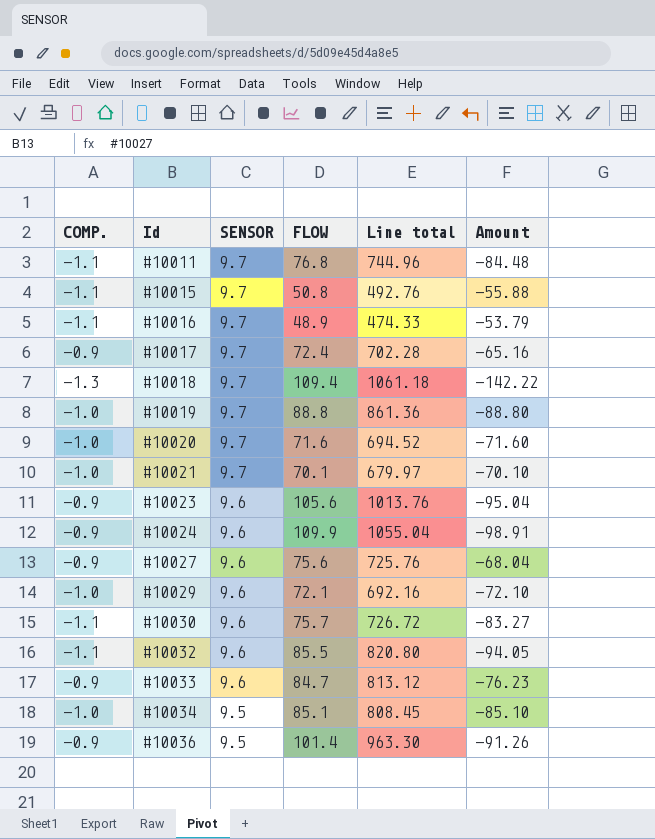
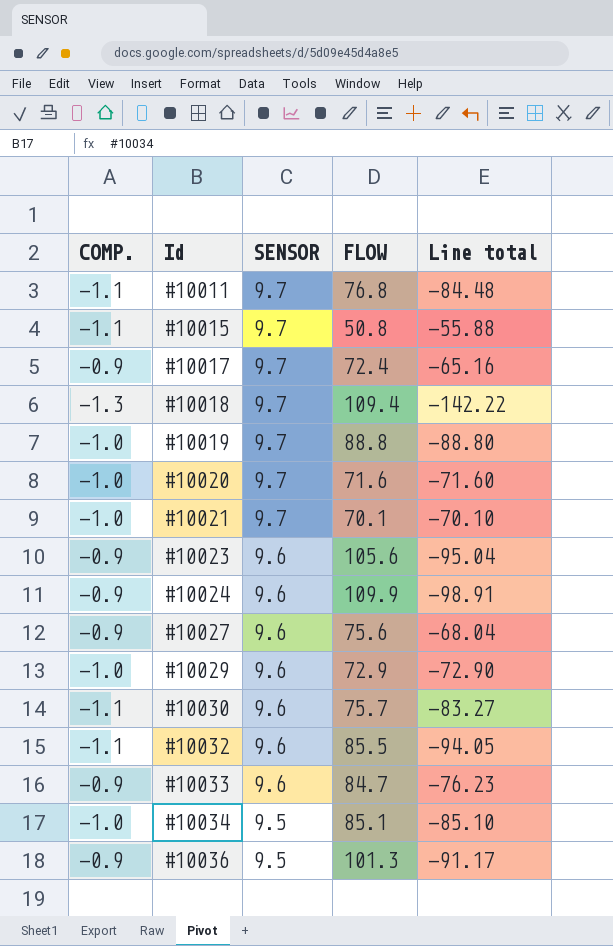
column Amount | formula: [COMP.] * [FLOW] -> none
column Line total | formula: [SENSOR] * [FLOW] -> [COMP.] * [FLOW]
row #10016: -1.1 | 9.7 | 48.9 | 474.33 | -53.79 -> none
#10029 | FLOW: 72.1 -> 72.9
#10036 | FLOW: 101.4 -> 101.3

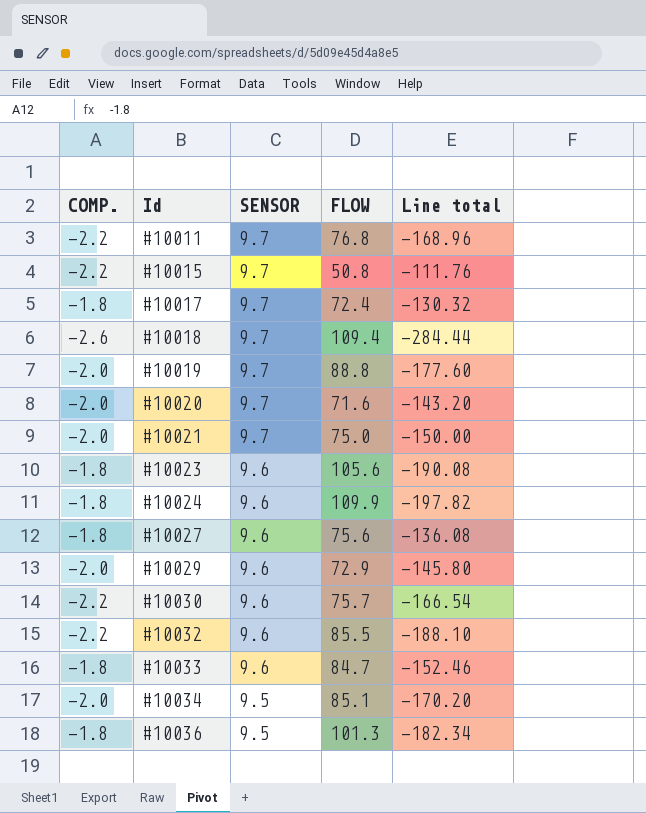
#10011 | COMP.: -1.1 -> -2.2
#10011 | Line total: -84.48 -> -168.96
#10015 | COMP.: -1.1 -> -2.2
#10015 | Line total: -55.88 -> -111.76
#10017 | COMP.: -0.9 -> -1.8
#10017 | Line total: -65.16 -> -130.32
#10018 | COMP.: -1.3 -> -2.6
#10018 | Line total: -142.22 -> -284.44
#10019 | COMP.: -1.0 -> -2.0
#10019 | Line total: -88.80 -> -177.60
#10020 | COMP.: -1.0 -> -2.0
#10020 | Line total: -71.60 -> -143.20
#10021 | COMP.: -1.0 -> -2.0
#10021 | FLOW: 70.1 -> 75.0
#10021 | Line total: -70.10 -> -150.00
#10023 | COMP.: -0.9 -> -1.8
#10023 | Line total: -95.04 -> -190.08
#10024 | COMP.: -0.9 -> -1.8
#10024 | Line total: -98.91 -> -197.82
#10027 | COMP.: -0.9 -> -1.8
#10027 | Line total: -68.04 -> -136.08
#10029 | COMP.: -1.0 -> -2.0
#10029 | Line total: -72.90 -> -145.80
#10030 | COMP.: -1.1 -> -2.2
#10030 | Line total: -83.27 -> -166.54
#10032 | COMP.: -1.1 -> -2.2
#10032 | Line total: -94.05 -> -188.10
#10033 | COMP.: -0.9 -> -1.8
#10033 | Line total: -76.23 -> -152.46
#10034 | COMP.: -1.0 -> -2.0
#10034 | Line total: -85.10 -> -170.20
#10036 | COMP.: -0.9 -> -1.8
#10036 | Line total: -91.17 -> -182.34

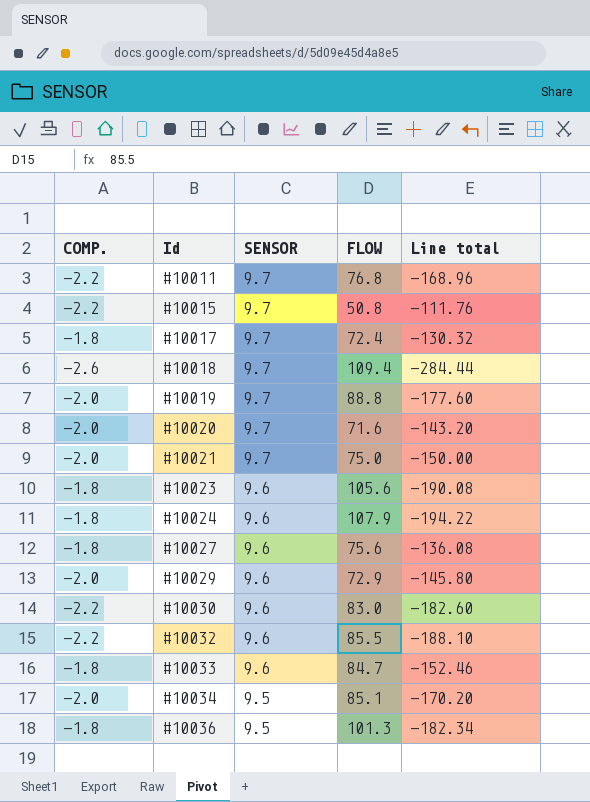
#10024 | FLOW: 109.9 -> 107.9
#10024 | Line total: -197.82 -> -194.22
#10030 | FLOW: 75.7 -> 83.0
#10030 | Line total: -166.54 -> -182.60

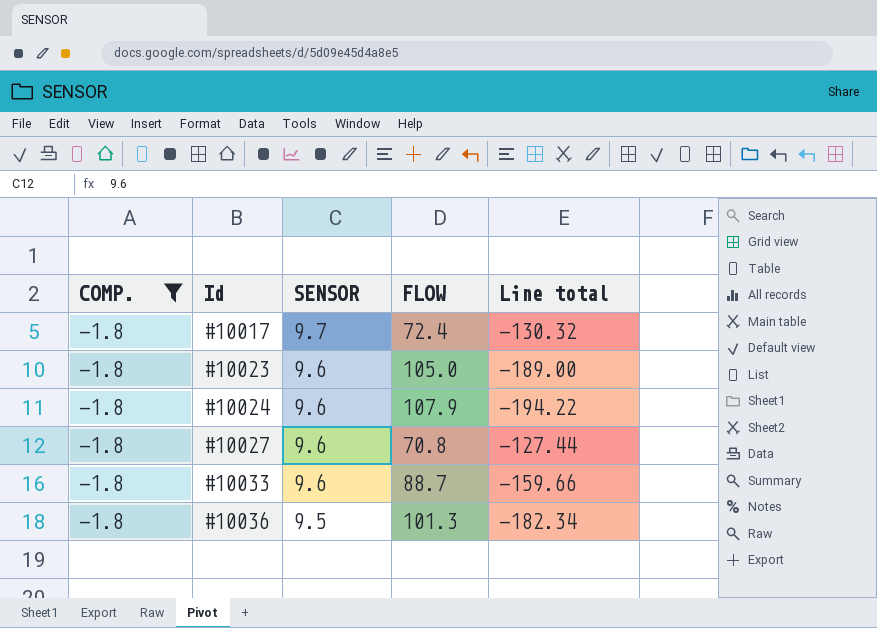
filter: none -> COMP. = -1.8
#10023 | FLOW: 105.6 -> 105.0
#10023 | Line total: -190.08 -> -189.00
#10027 | FLOW: 75.6 -> 70.8
#10027 | Line total: -136.08 -> -127.44
#10033 | FLOW: 84.7 -> 88.7
#10033 | Line total: -152.46 -> -159.66

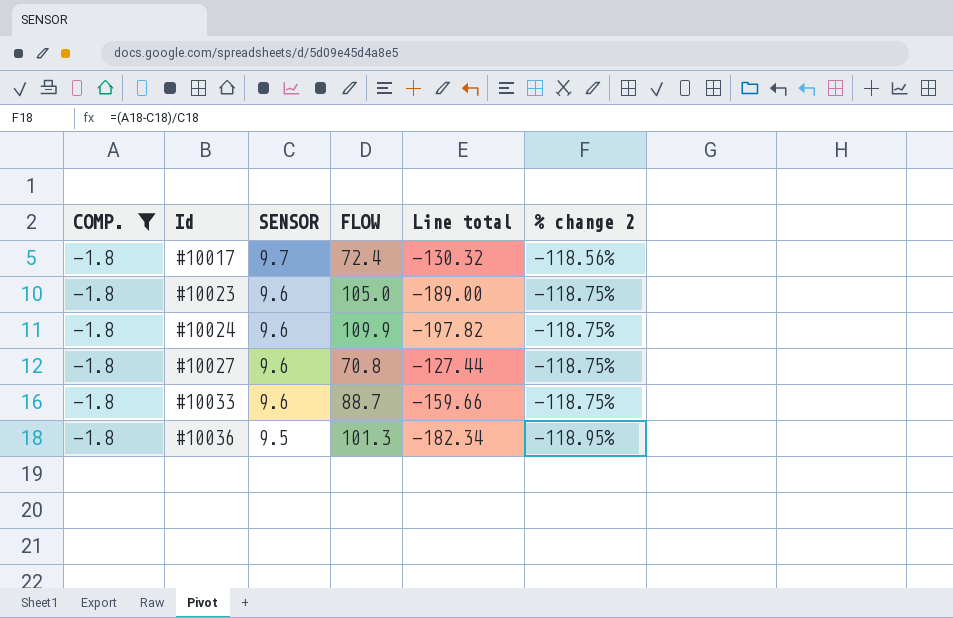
column % change 2 | formula: none -> ([COMP.] - [SENSOR]) / [SENSOR]
#10024 | FLOW: 107.9 -> 109.9
#10024 | Line total: -194.22 -> -197.82

